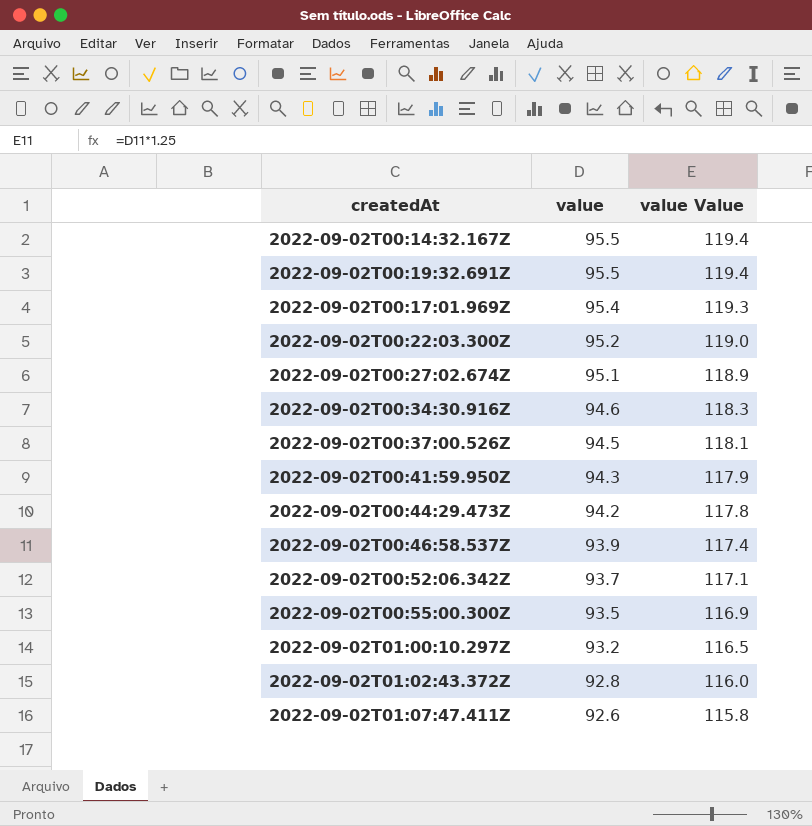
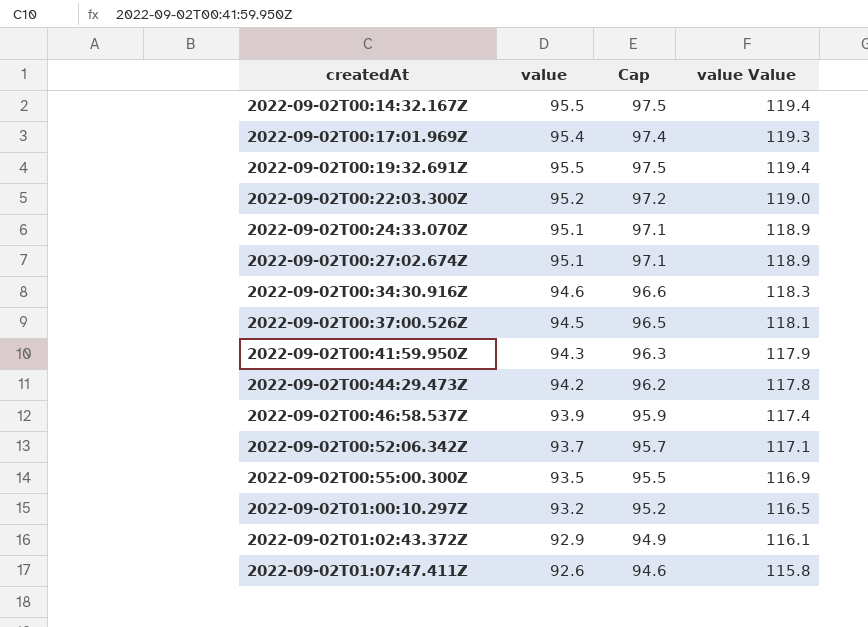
row order: value descending -> createdAt ascending
column Cap | formula: none -> [value] + 2
row 2022-09-02T00:24:33.070Z: none -> 95.1 | 97.1 | 118.9
2022-09-02T01:02:43.372Z | value: 92.8 -> 92.9
2022-09-02T01:02:43.372Z | value Value: 116.0 -> 116.1

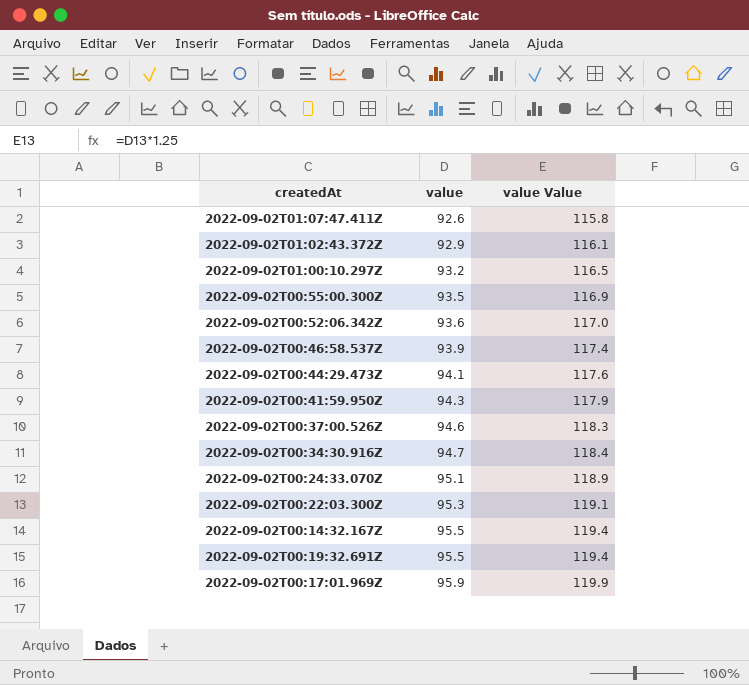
row order: createdAt ascending -> value ascending
column Cap | formula: [value] + 2 -> none
row 2022-09-02T00:27:02.674Z: 95.1 | 97.1 | 118.9 -> none
2022-09-02T00:52:06.342Z | value: 93.7 -> 93.6
2022-09-02T00:52:06.342Z | value Value: 117.1 -> 117.0
2022-09-02T00:44:29.473Z | value: 94.2 -> 94.1
2022-09-02T00:44:29.473Z | value Value: 117.8 -> 117.6
2022-09-02T00:37:00.526Z | value: 94.5 -> 94.6
2022-09-02T00:37:00.526Z | value Value: 118.1 -> 118.3
2022-09-02T00:34:30.916Z | value: 94.6 -> 94.7
2022-09-02T00:34:30.916Z | value Value: 118.3 -> 118.4
2022-09-02T00:22:03.300Z | value: 95.2 -> 95.3
2022-09-02T00:22:03.300Z | value Value: 119.0 -> 119.1
2022-09-02T00:17:01.969Z | value: 95.4 -> 95.9
2022-09-02T00:17:01.969Z | value Value: 119.3 -> 119.9

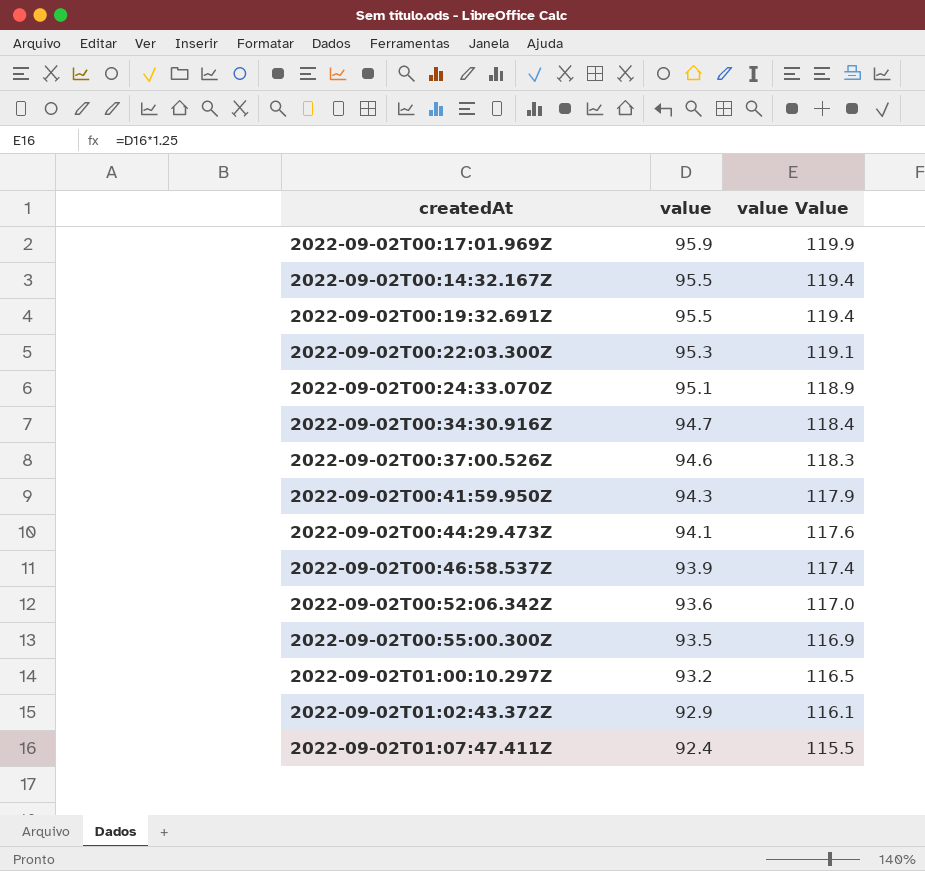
row order: value ascending -> value descending
2022-09-02T01:07:47.411Z | value: 92.6 -> 92.4
2022-09-02T01:07:47.411Z | value Value: 115.8 -> 115.5

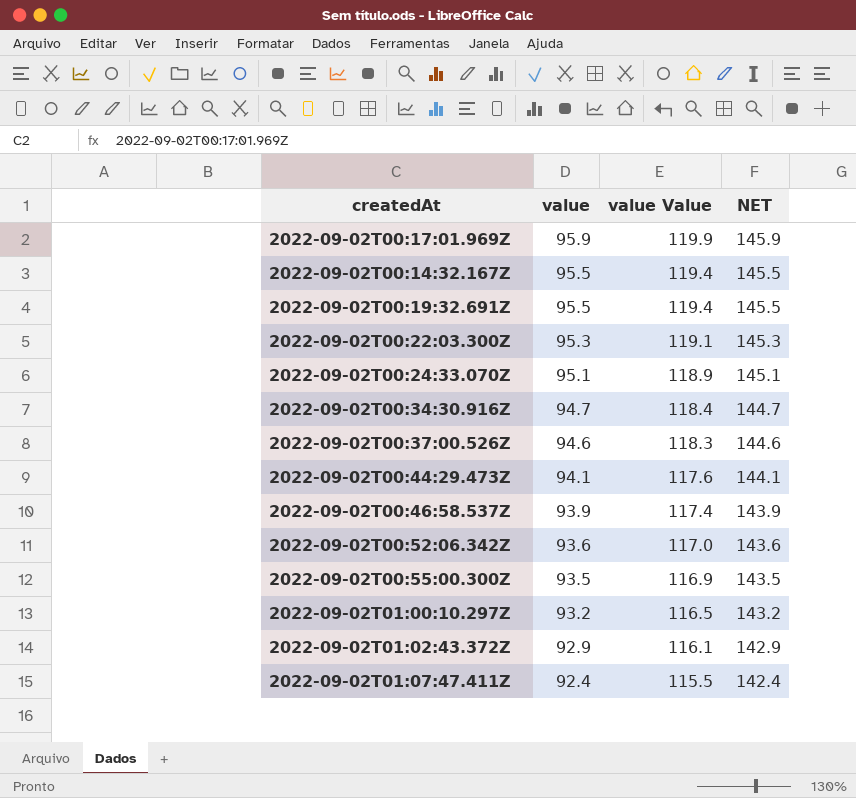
column NET | formula: none -> [value] + 50
row 2022-09-02T00:41:59.950Z: 94.3 | 117.9 -> none

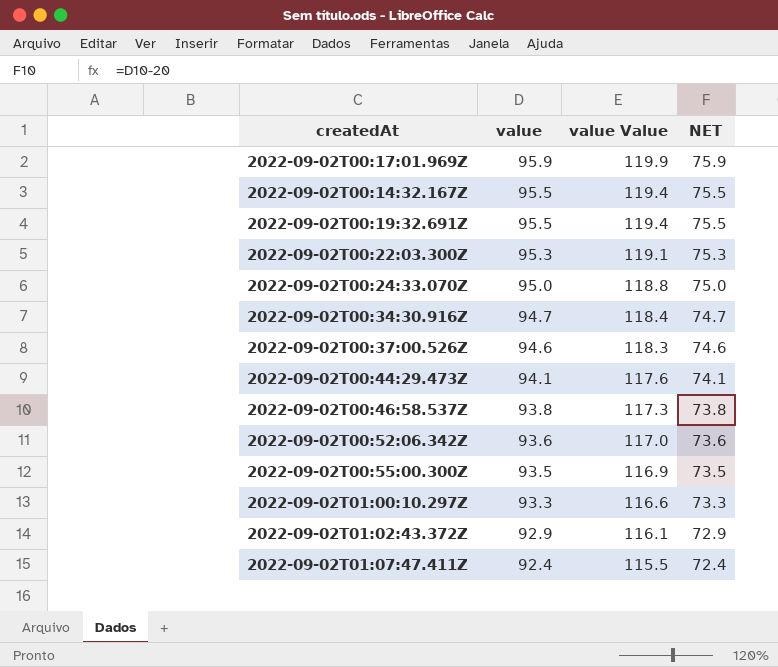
column NET | formula: [value] + 50 -> [value] - 20
2022-09-02T00:24:33.070Z | value: 95.1 -> 95.0
2022-09-02T00:24:33.070Z | value Value: 118.9 -> 118.8
2022-09-02T00:46:58.537Z | value: 93.9 -> 93.8
2022-09-02T00:46:58.537Z | value Value: 117.4 -> 117.3
2022-09-02T01:00:10.297Z | value: 93.2 -> 93.3
2022-09-02T01:00:10.297Z | value Value: 116.5 -> 116.6

